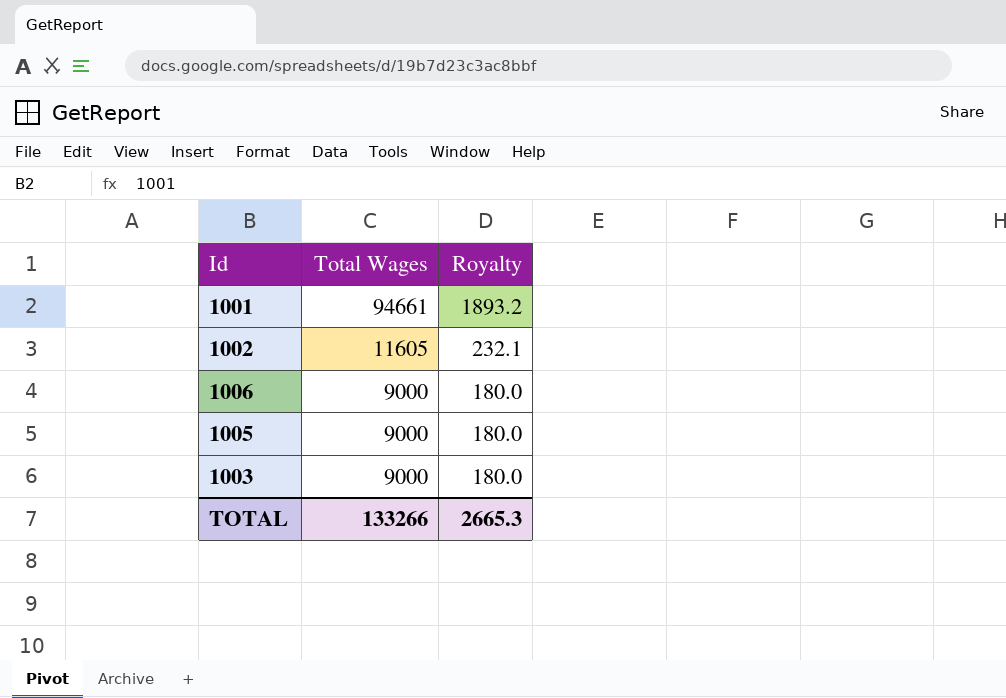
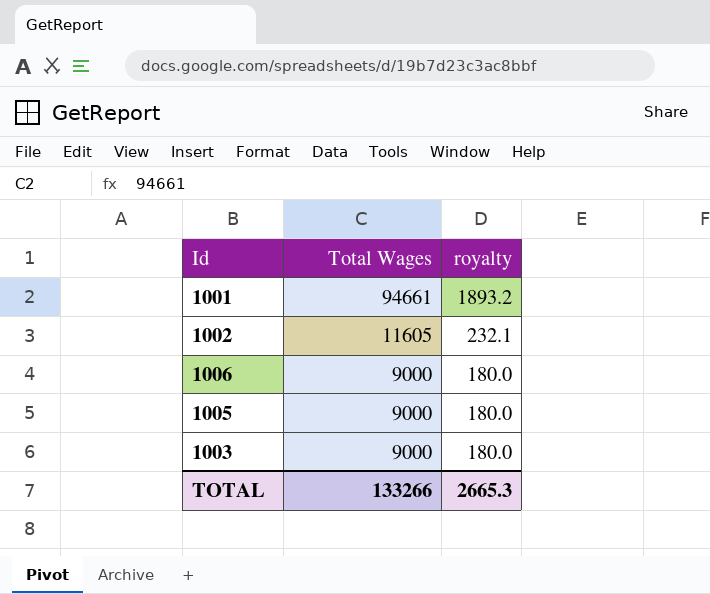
column name: Royalty -> royalty

